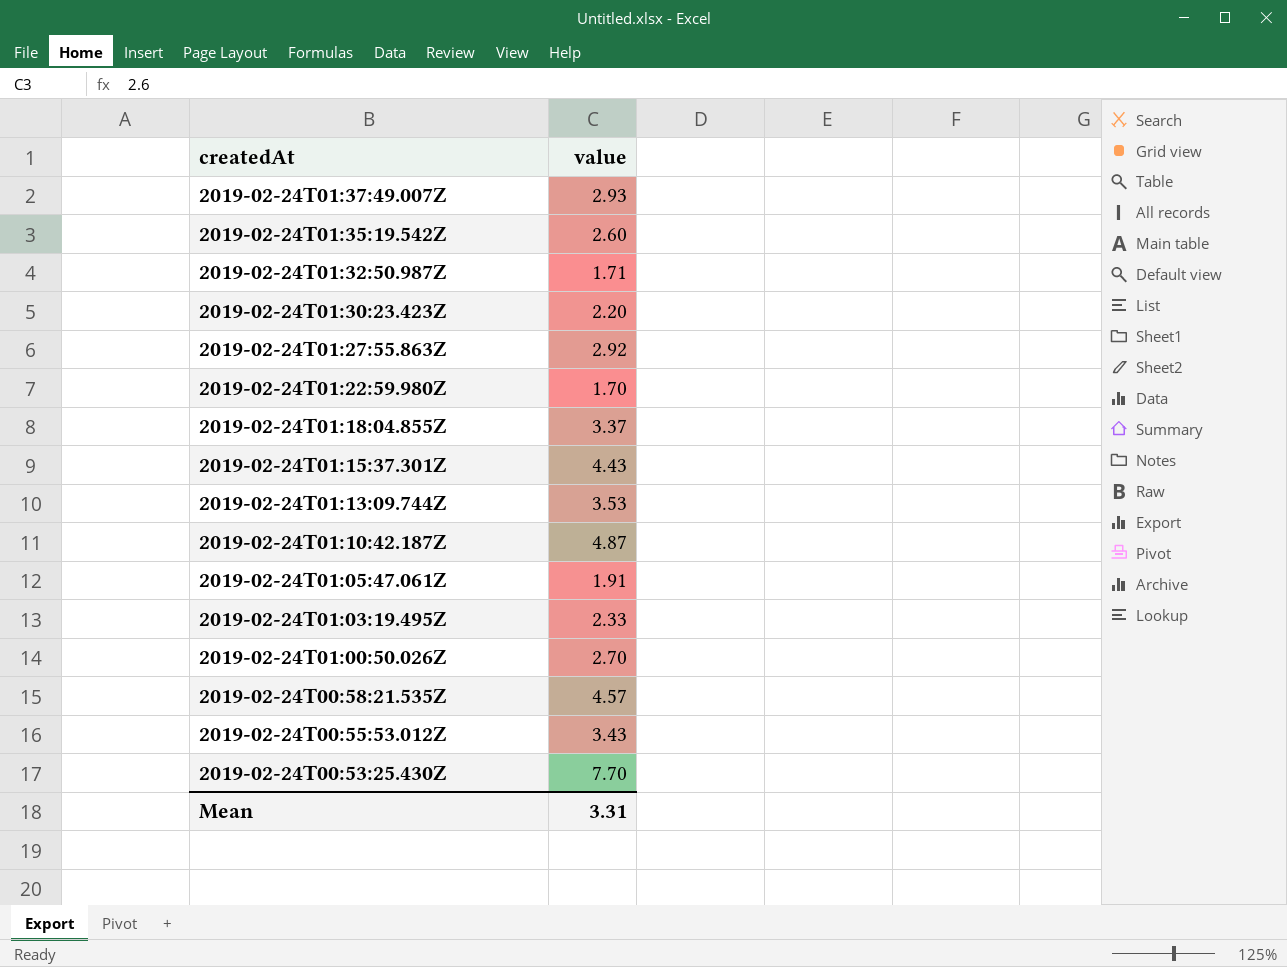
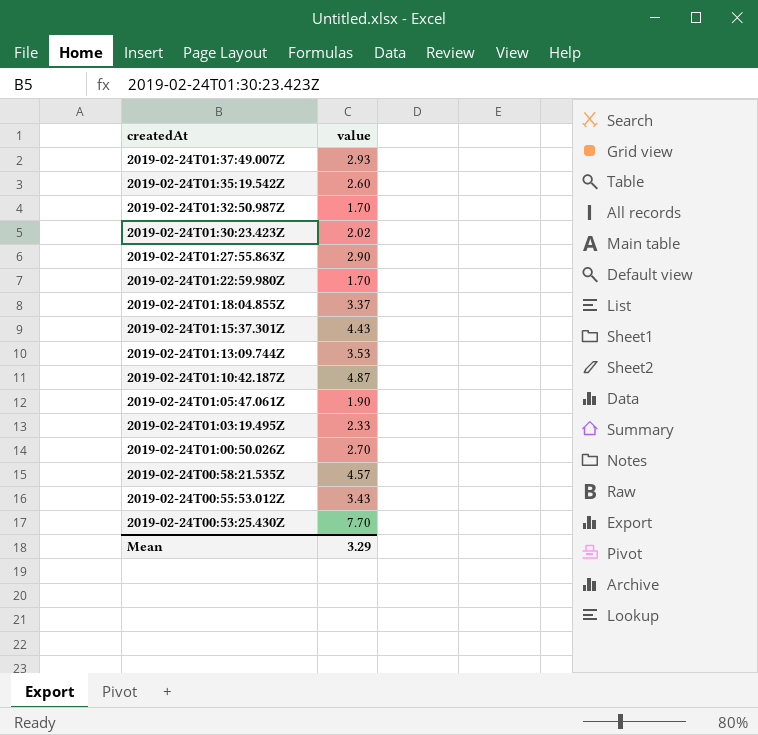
2019-02-24T01:32:50.987Z | value: 1.71 -> 1.70
2019-02-24T01:30:23.423Z | value: 2.20 -> 2.02
2019-02-24T01:27:55.863Z | value: 2.92 -> 2.90
2019-02-24T01:05:47.061Z | value: 1.91 -> 1.90
Mean | value: 3.31 -> 3.29

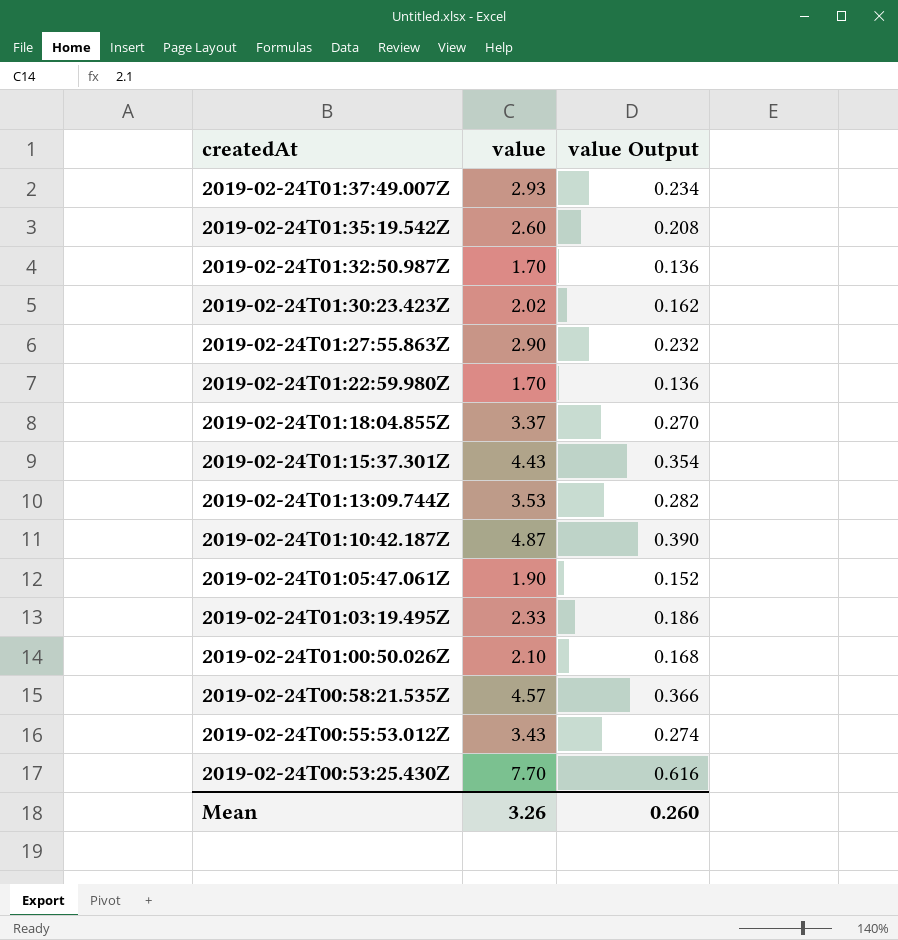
column value Output | formula: none -> [value] * 0.08
2019-02-24T01:00:50.026Z | value: 2.70 -> 2.10
Mean | value: 3.29 -> 3.26

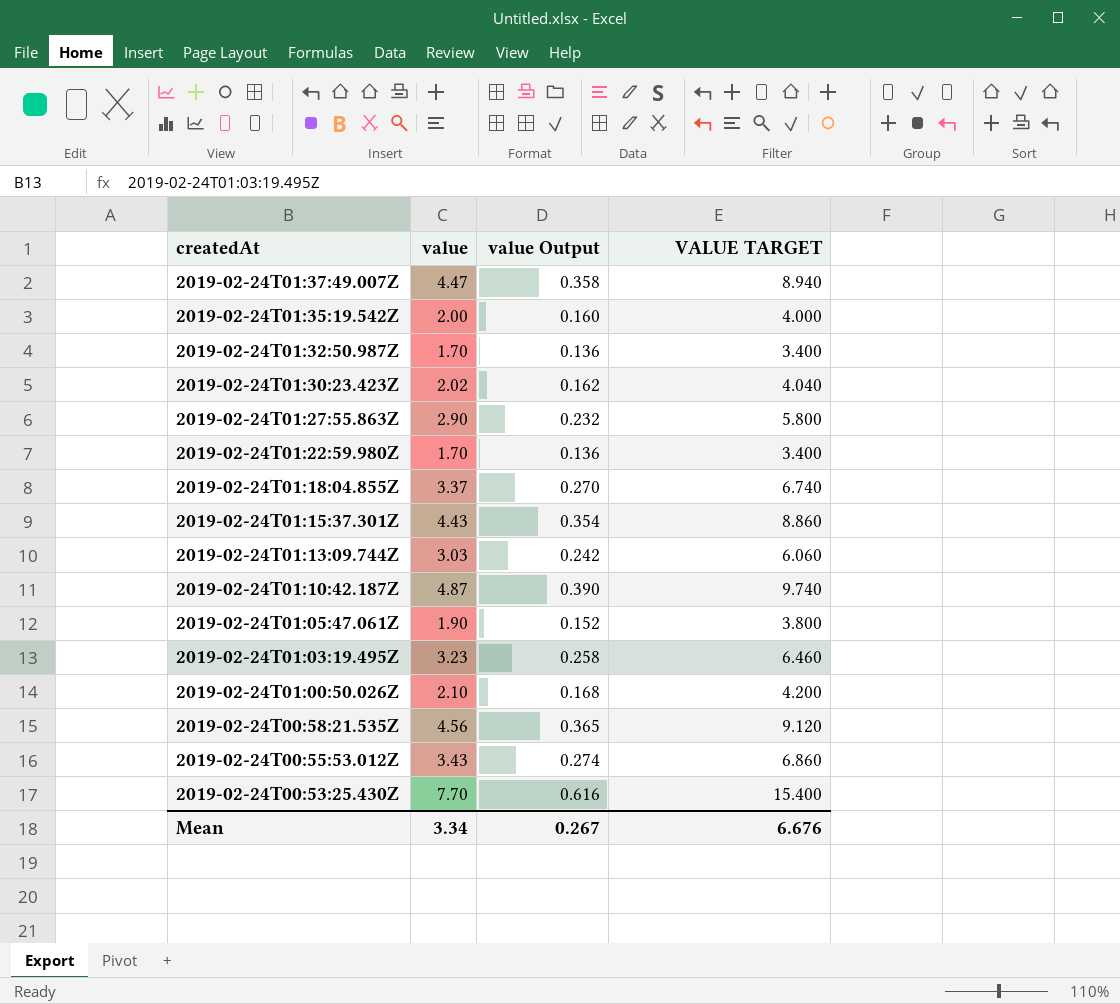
column VALUE TARGET | formula: none -> [value] * 2
2019-02-24T01:37:49.007Z | value: 2.93 -> 4.47
2019-02-24T01:37:49.007Z | value Output: 0.234 -> 0.358
2019-02-24T01:35:19.542Z | value: 2.60 -> 2.00
2019-02-24T01:35:19.542Z | value Output: 0.208 -> 0.160
2019-02-24T01:13:09.744Z | value: 3.53 -> 3.03
2019-02-24T01:13:09.744Z | value Output: 0.282 -> 0.242
2019-02-24T01:03:19.495Z | value: 2.33 -> 3.23
2019-02-24T01:03:19.495Z | value Output: 0.186 -> 0.258
2019-02-24T00:58:21.535Z | value: 4.57 -> 4.56
2019-02-24T00:58:21.535Z | value Output: 0.366 -> 0.365
Mean | value: 3.26 -> 3.34
Mean | value Output: 0.260 -> 0.267

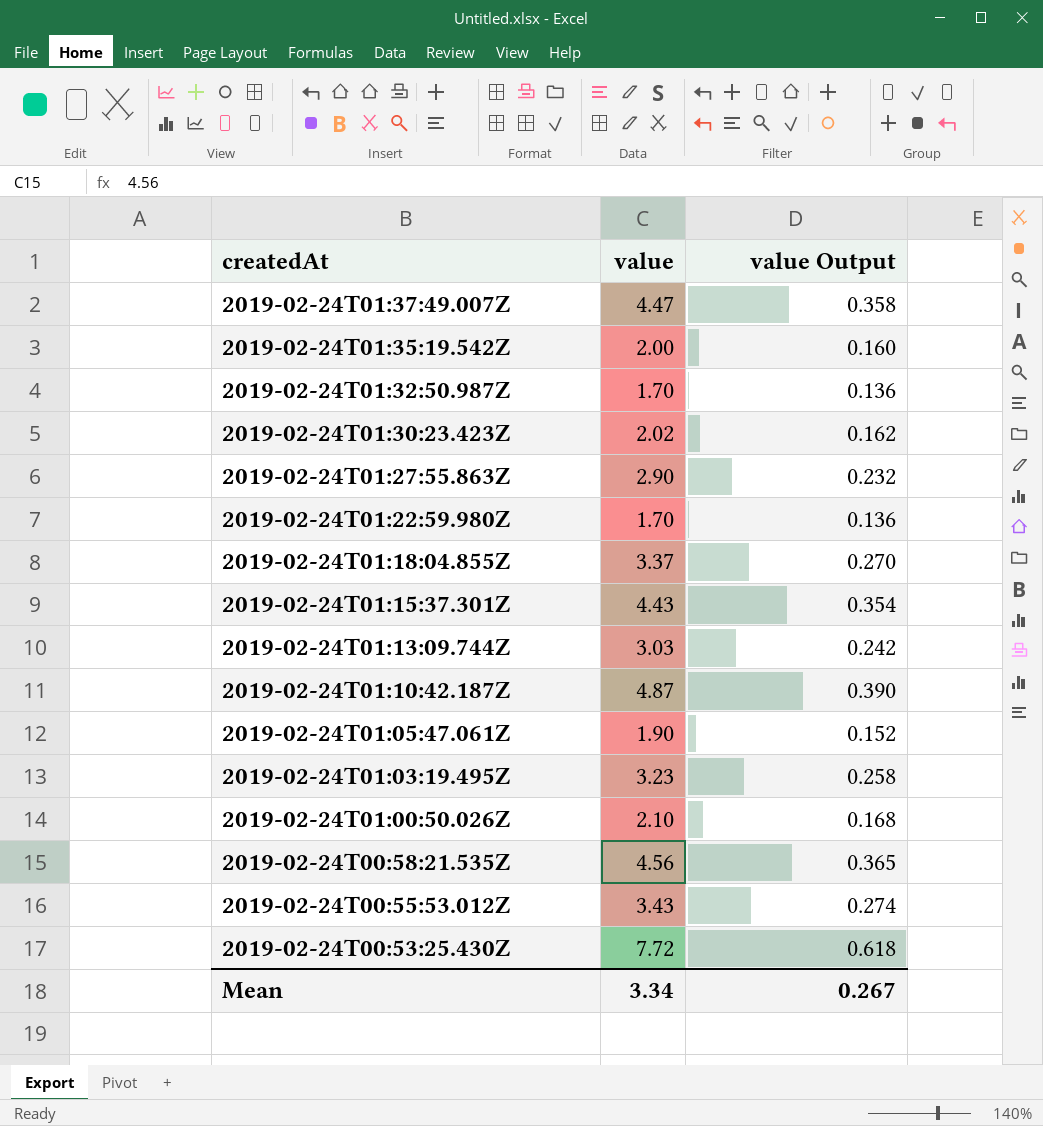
column VALUE TARGET | formula: [value] * 2 -> none
2019-02-24T00:53:25.430Z | value: 7.70 -> 7.72
2019-02-24T00:53:25.430Z | value Output: 0.616 -> 0.618

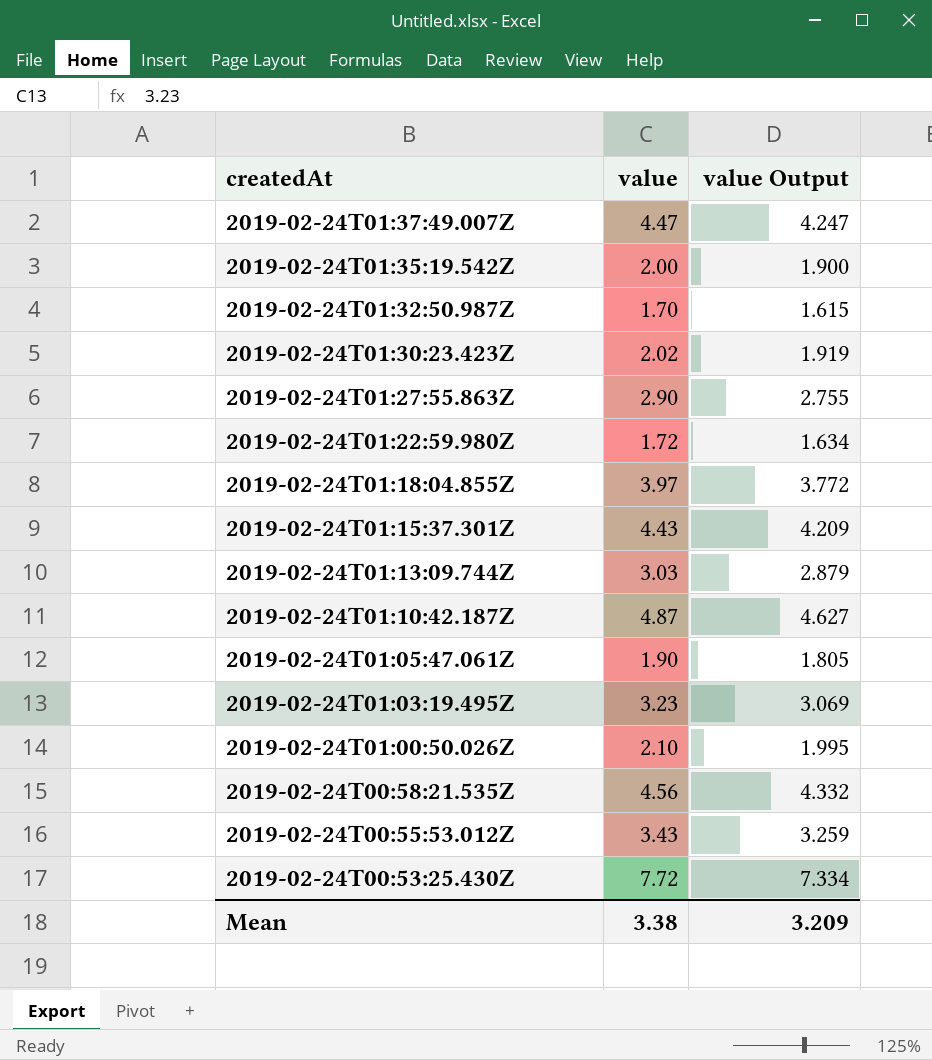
column value Output | formula: [value] * 0.08 -> [value] * 0.95
2019-02-24T01:22:59.980Z | value: 1.70 -> 1.72
2019-02-24T01:18:04.855Z | value: 3.37 -> 3.97
Mean | value: 3.34 -> 3.38
Mean | value Output: 0.267 -> 3.209

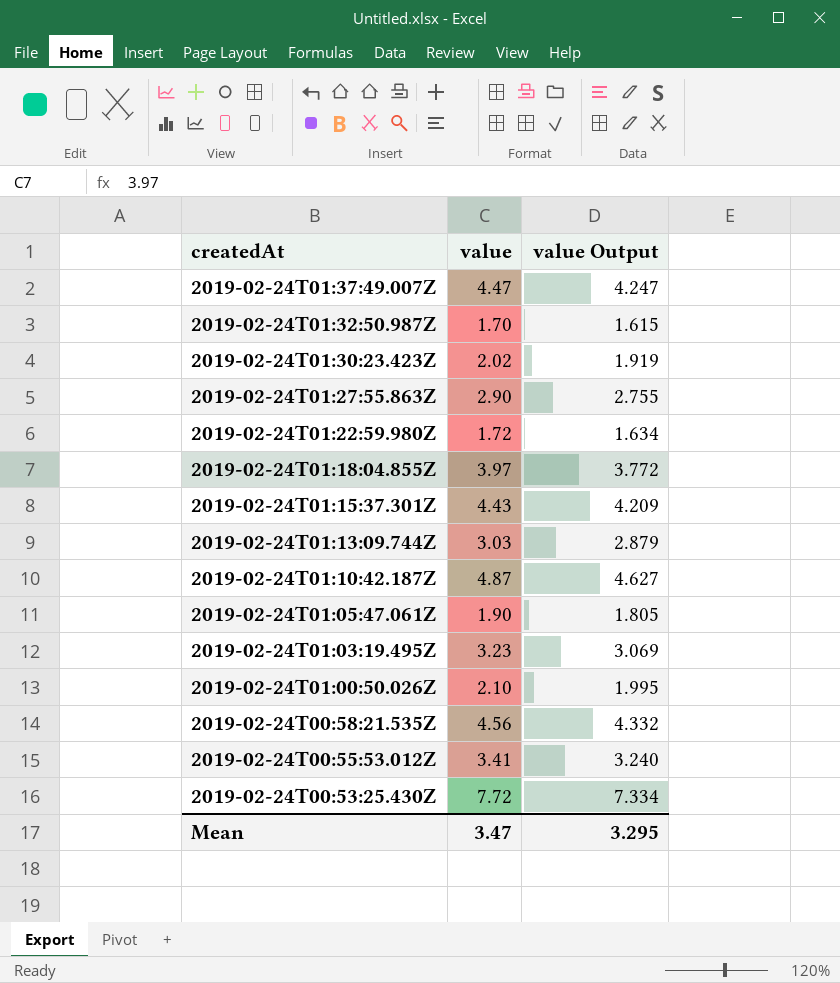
row 2019-02-24T01:35:19.542Z: 2.00 | 1.900 -> none
2019-02-24T00:55:53.012Z | value: 3.43 -> 3.41
2019-02-24T00:55:53.012Z | value Output: 3.259 -> 3.240
Mean | value: 3.38 -> 3.47
Mean | value Output: 3.209 -> 3.295

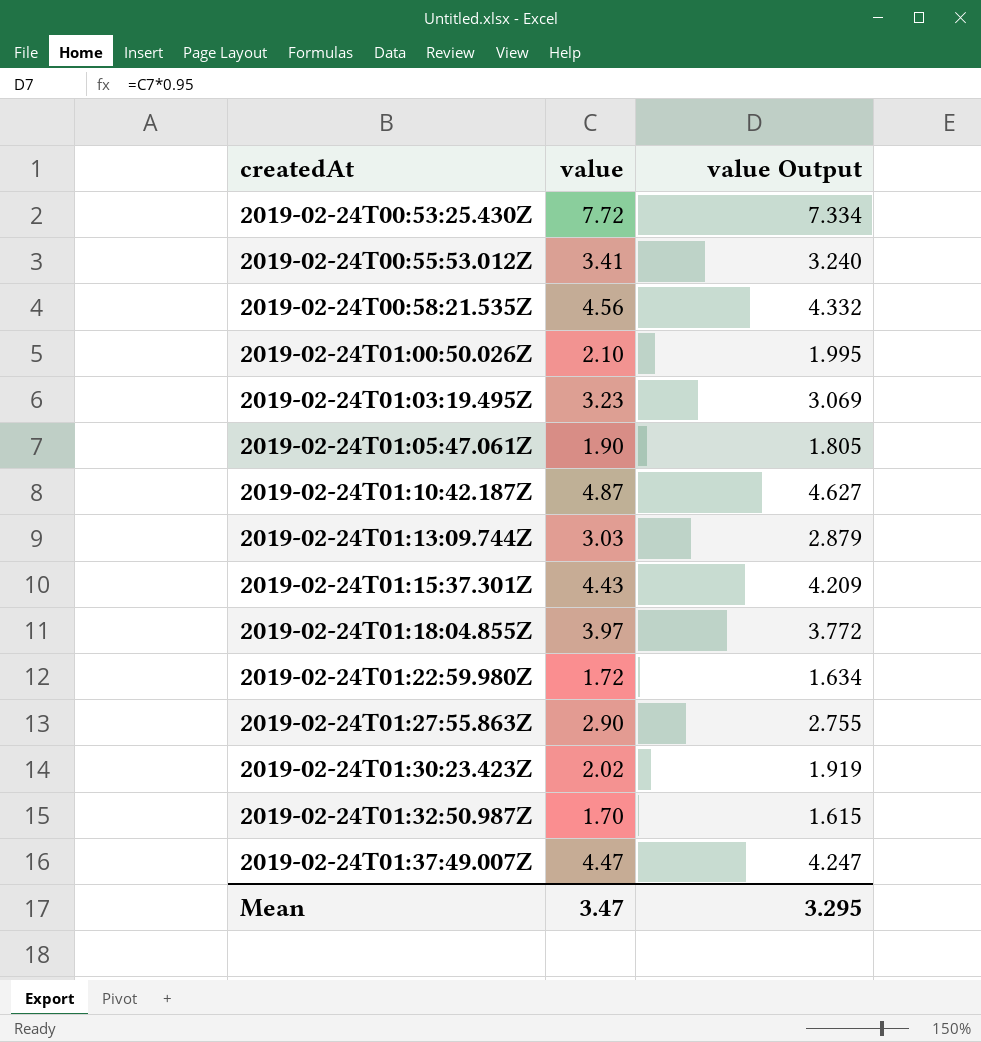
row order: createdAt descending -> createdAt ascending

